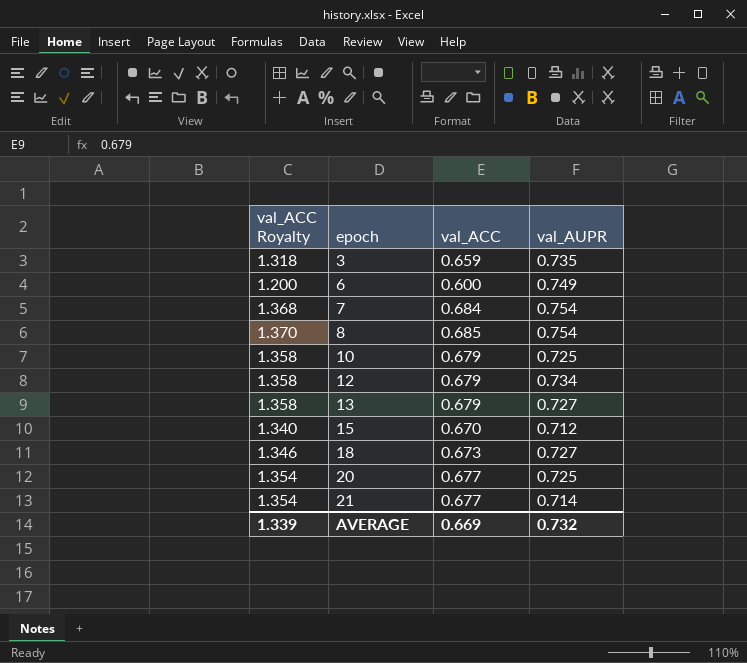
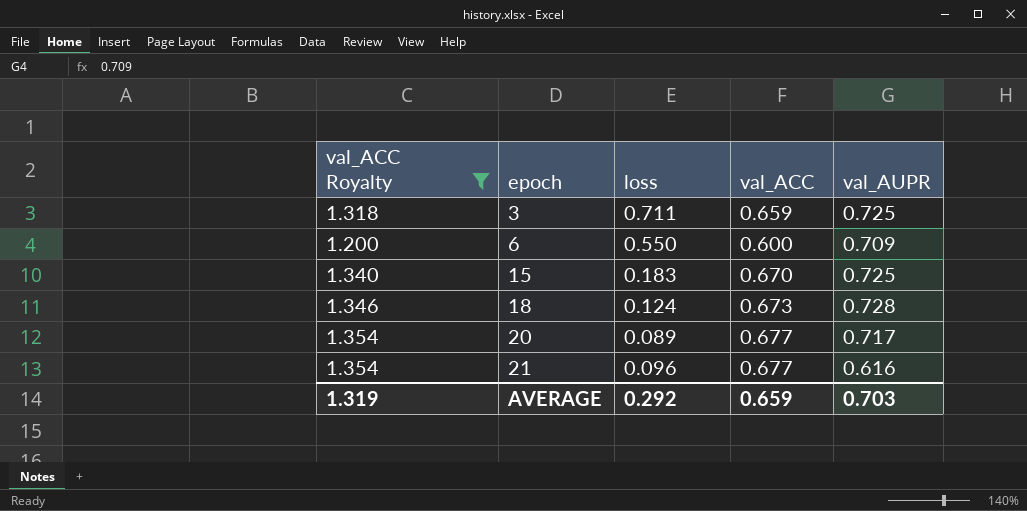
filter: none -> val_ACC Royalty <= 1.354
column loss | position: none -> 3
3 | val_AUPR: 0.735 -> 0.725
6 | val_AUPR: 0.749 -> 0.709
15 | val_AUPR: 0.712 -> 0.725
18 | val_AUPR: 0.727 -> 0.728
20 | val_AUPR: 0.725 -> 0.717
21 | val_AUPR: 0.714 -> 0.616
AVERAGE | val_ACC Royalty: 1.339 -> 1.319
AVERAGE | val_ACC: 0.669 -> 0.659
AVERAGE | val_AUPR: 0.732 -> 0.703

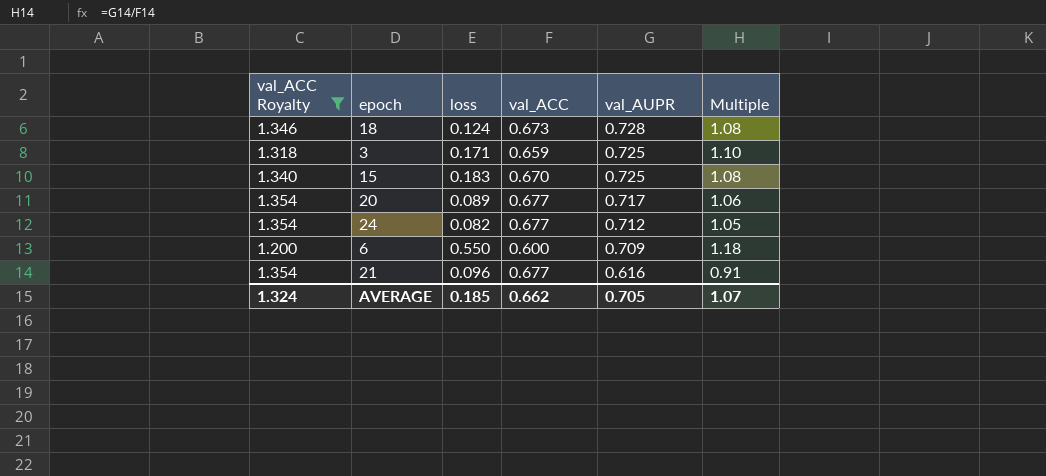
row order: epoch ascending -> val_AUPR descending
column Multiple | formula: none -> [val_AUPR] / [val_ACC]
3 | loss: 0.711 -> 0.171
row 24: none -> 1.354 | 0.082 | 0.677 | 0.712 | 1.05
AVERAGE | val_ACC Royalty: 1.319 -> 1.324
AVERAGE | loss: 0.292 -> 0.185
AVERAGE | val_ACC: 0.659 -> 0.662
AVERAGE | val_AUPR: 0.703 -> 0.705

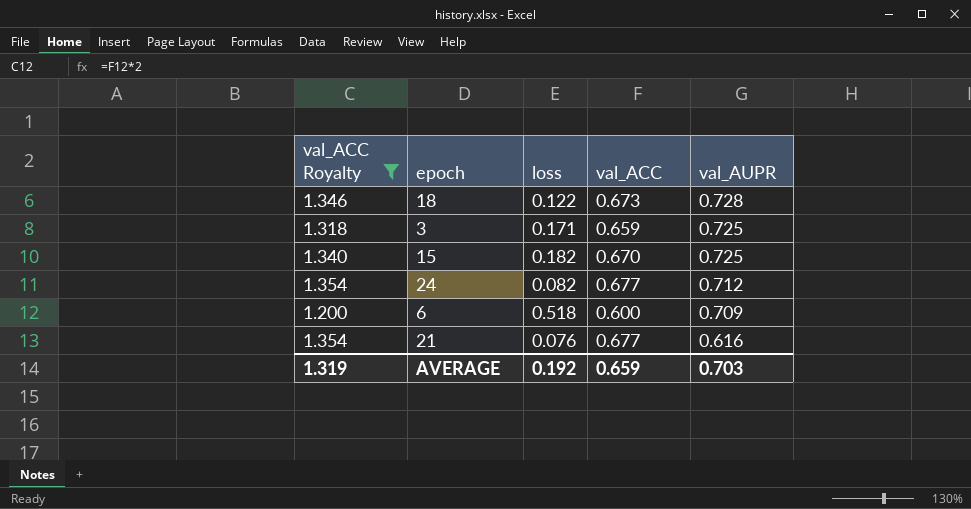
column Multiple | formula: [val_AUPR] / [val_ACC] -> none
row 20: 1.354 | 0.089 | 0.677 | 0.717 | 1.06 -> none
18 | loss: 0.124 -> 0.122
15 | loss: 0.183 -> 0.182
6 | loss: 0.550 -> 0.518
21 | loss: 0.096 -> 0.076
AVERAGE | val_ACC Royalty: 1.324 -> 1.319
AVERAGE | loss: 0.185 -> 0.192
AVERAGE | val_ACC: 0.662 -> 0.659
AVERAGE | val_AUPR: 0.705 -> 0.703

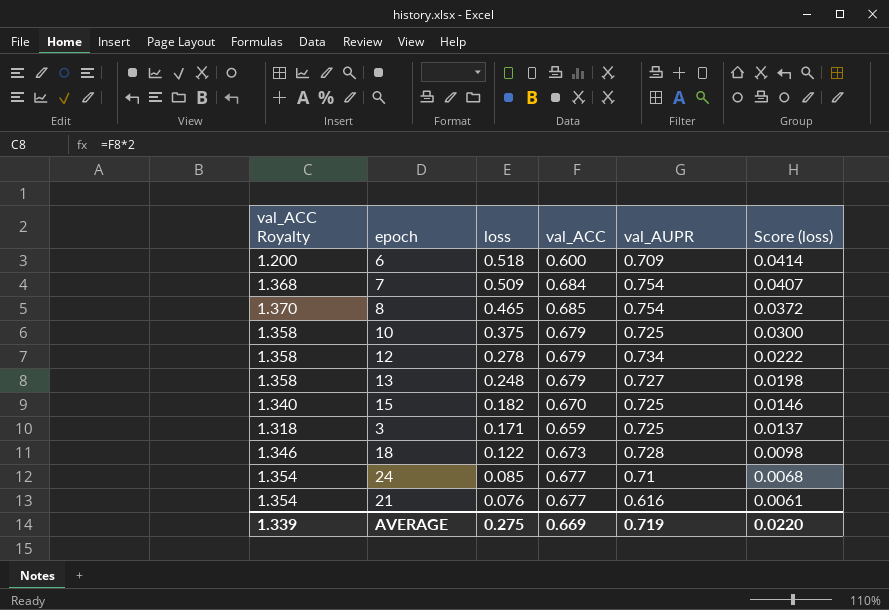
filter: val_ACC Royalty <= 1.354 -> none
row order: val_AUPR descending -> loss descending
column Score (loss) | formula: none -> [loss] * 0.08
24 | loss: 0.082 -> 0.085
24 | val_AUPR: 0.712 -> 0.71
AVERAGE | val_ACC Royalty: 1.319 -> 1.339
AVERAGE | loss: 0.192 -> 0.275
AVERAGE | val_ACC: 0.659 -> 0.669
AVERAGE | val_AUPR: 0.703 -> 0.719

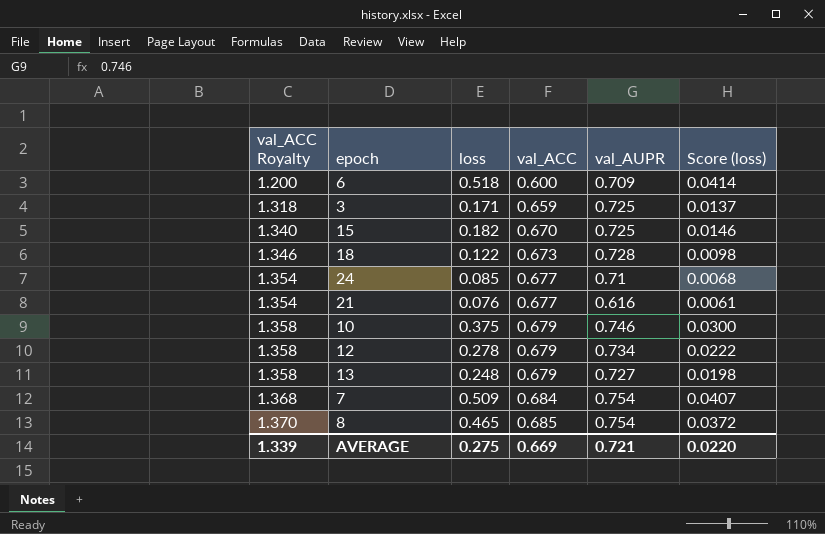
row order: loss descending -> val_ACC Royalty ascending
10 | val_AUPR: 0.725 -> 0.746
AVERAGE | val_AUPR: 0.719 -> 0.721

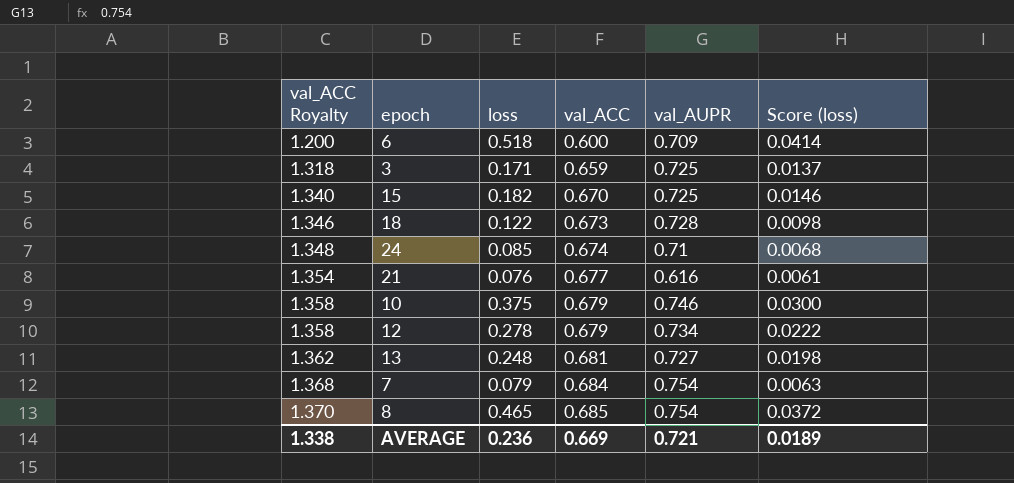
24 | val_ACC Royalty: 1.354 -> 1.348
24 | val_ACC: 0.677 -> 0.674
13 | val_ACC Royalty: 1.358 -> 1.362
13 | val_ACC: 0.679 -> 0.681
7 | loss: 0.509 -> 0.079
7 | Score (loss): 0.0407 -> 0.0063
AVERAGE | val_ACC Royalty: 1.339 -> 1.338
AVERAGE | loss: 0.275 -> 0.236
AVERAGE | Score (loss): 0.0220 -> 0.0189

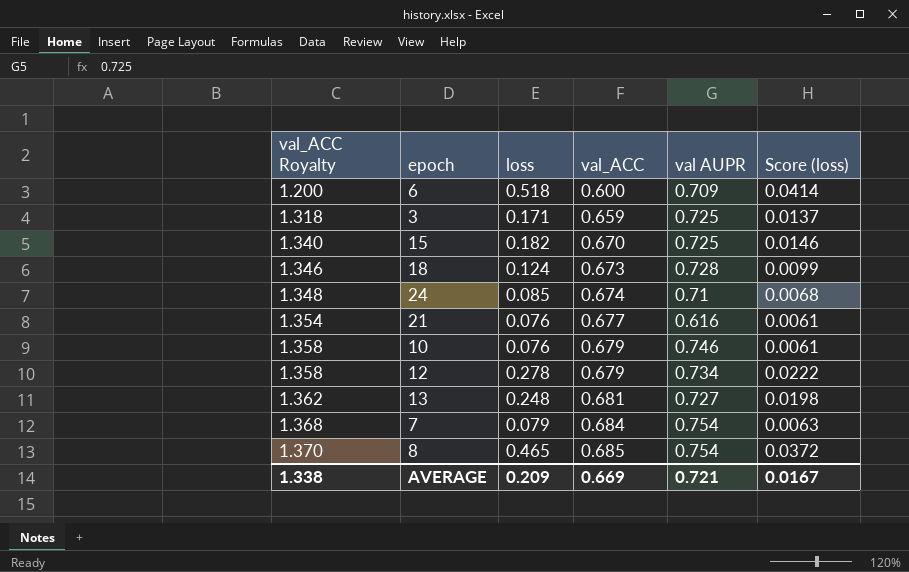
column name: val_AUPR -> val AUPR
18 | loss: 0.122 -> 0.124
18 | Score (loss): 0.0098 -> 0.0099
10 | loss: 0.375 -> 0.076
10 | Score (loss): 0.0300 -> 0.0061
AVERAGE | loss: 0.236 -> 0.209
AVERAGE | Score (loss): 0.0189 -> 0.0167

